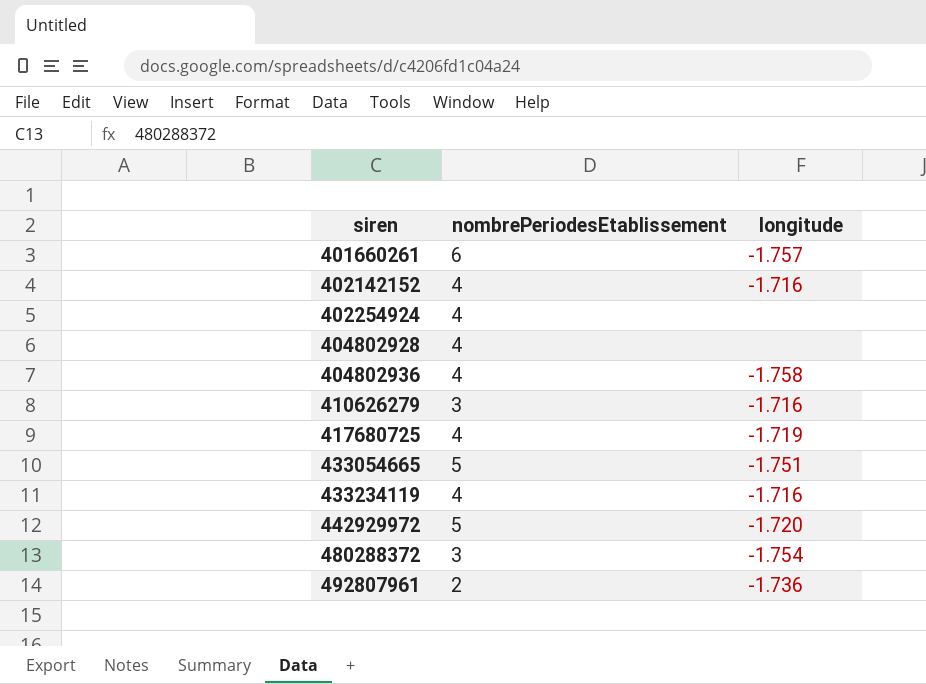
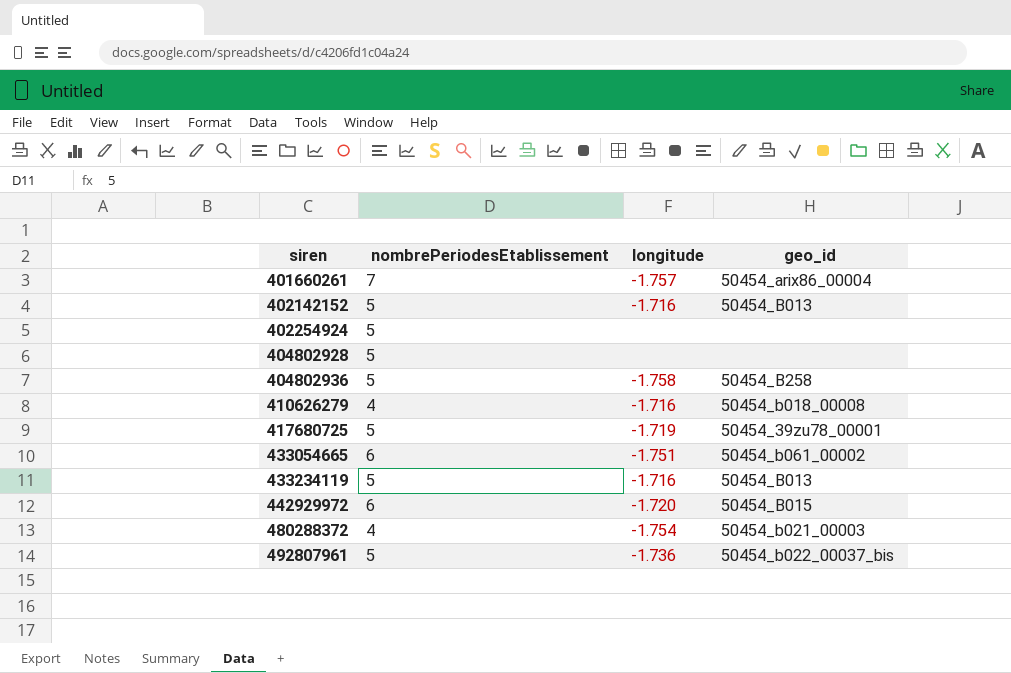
column geo_id | position: none -> 4
401660261 | nombrePeriodesEtablissement: 6 -> 7
402142152 | nombrePeriodesEtablissement: 4 -> 5
402254924 | nombrePeriodesEtablissement: 4 -> 5
404802928 | nombrePeriodesEtablissement: 4 -> 5
404802936 | nombrePeriodesEtablissement: 4 -> 5
410626279 | nombrePeriodesEtablissement: 3 -> 4
417680725 | nombrePeriodesEtablissement: 4 -> 5
433054665 | nombrePeriodesEtablissement: 5 -> 6
433234119 | nombrePeriodesEtablissement: 4 -> 5
442929972 | nombrePeriodesEtablissement: 5 -> 6
480288372 | nombrePeriodesEtablissement: 3 -> 4
492807961 | nombrePeriodesEtablissement: 2 -> 5

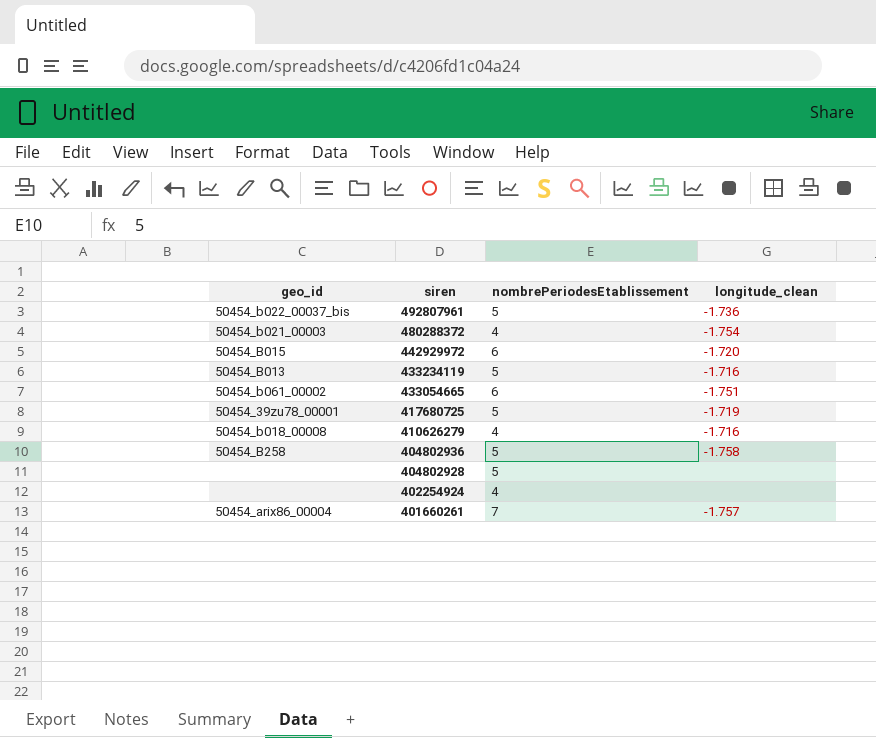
row order: siren ascending -> siren descending
column geo_id | position: 4 -> 1
column name: longitude -> longitude_clean
row 402142152: 5 | -1.716 | 50454_B013 -> none
402254924 | nombrePeriodesEtablissement: 5 -> 4

